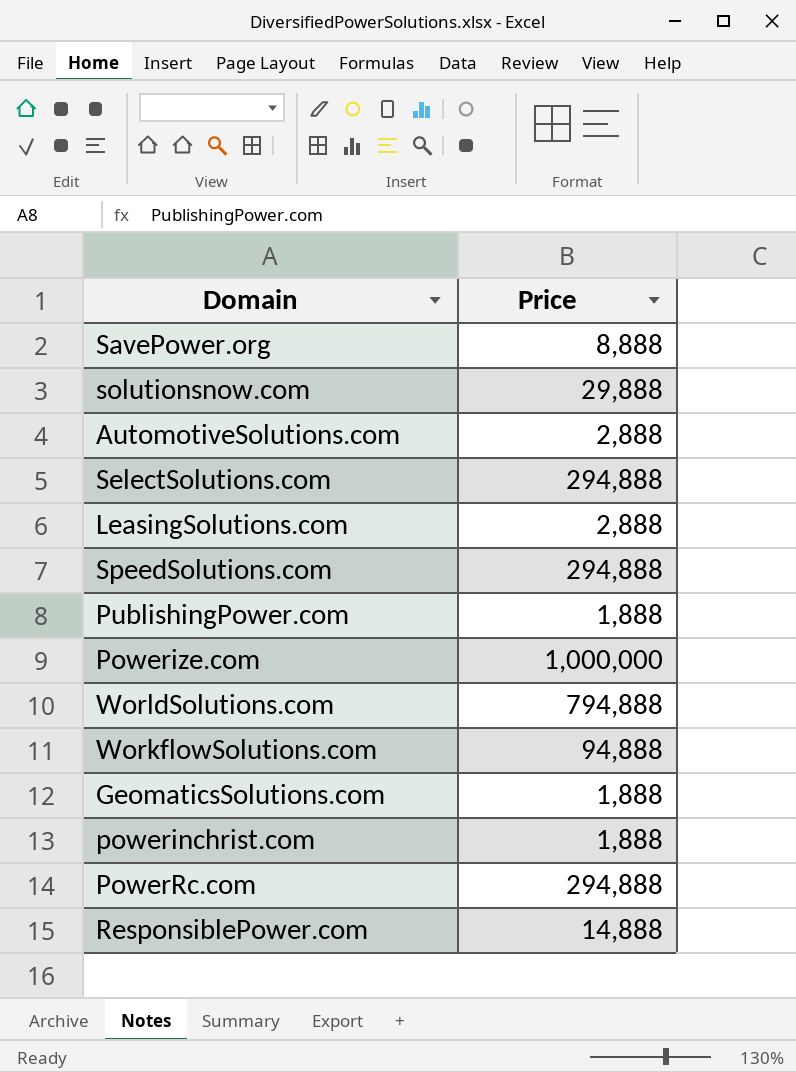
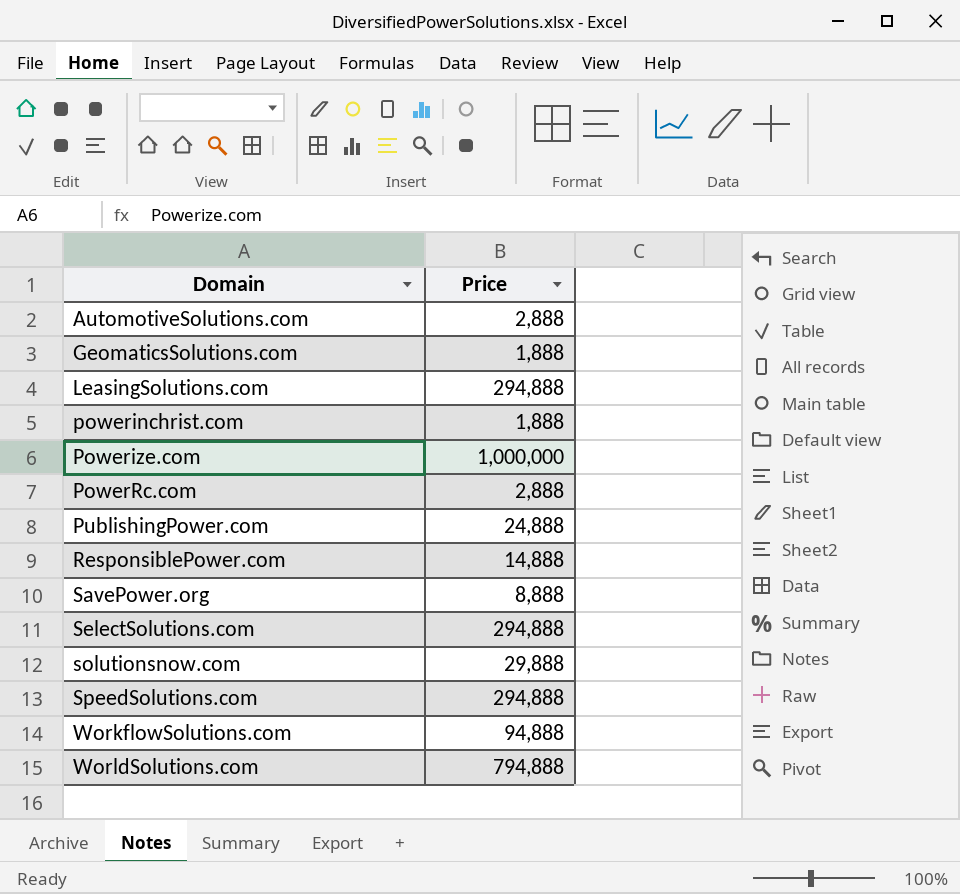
row order: none -> Domain ascending
LeasingSolutions.com | Price: 2,888 -> 294,888
PowerRc.com | Price: 294,888 -> 2,888
PublishingPower.com | Price: 1,888 -> 24,888

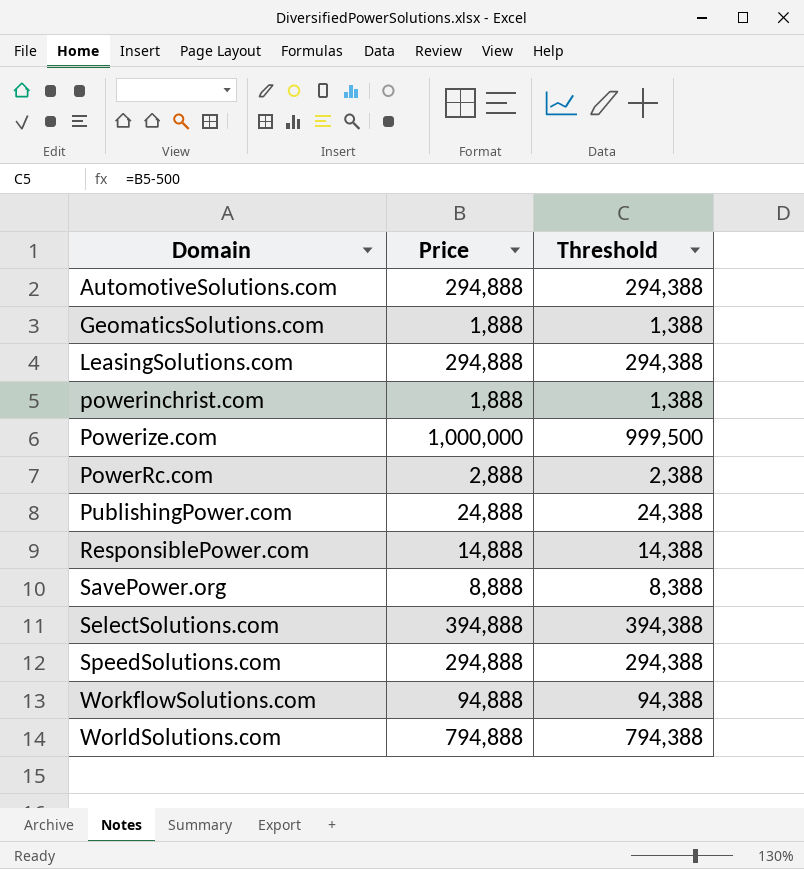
column Threshold | formula: none -> [Price] - 500
row solutionsnow.com: 29,888 -> none
AutomotiveSolutions.com | Price: 2,888 -> 294,888
SelectSolutions.com | Price: 294,888 -> 394,888

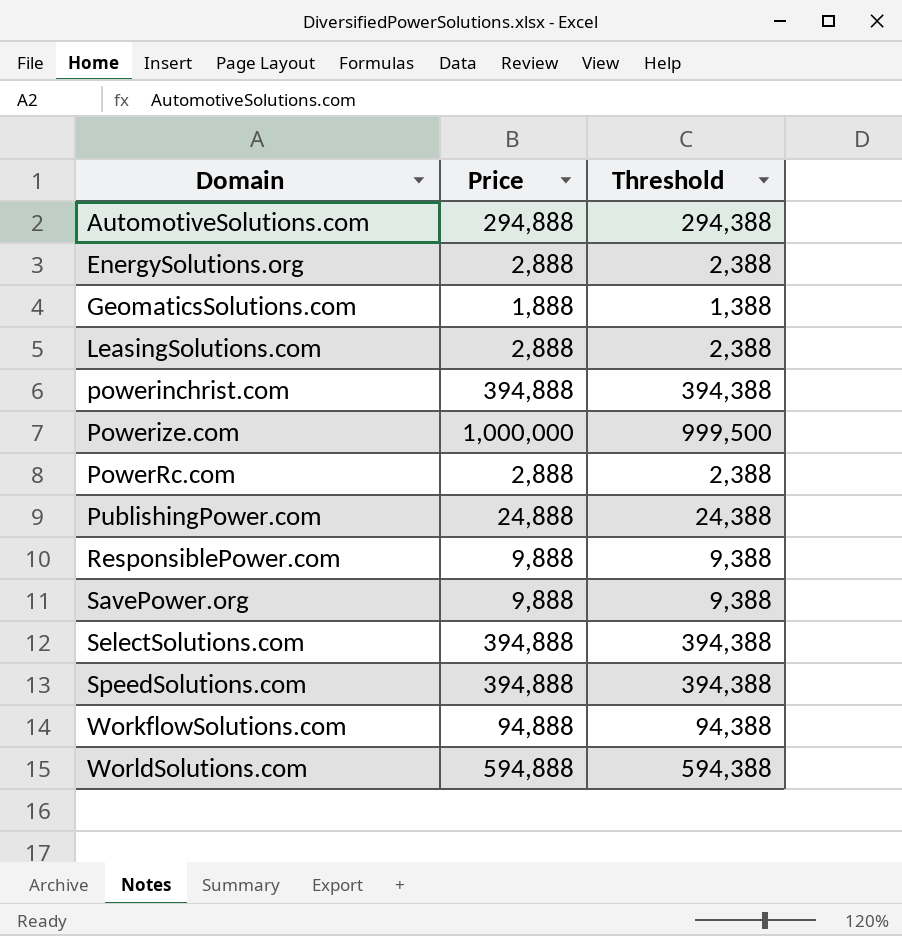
row EnergySolutions.org: none -> 2,888 | 2,388
LeasingSolutions.com | Price: 294,888 -> 2,888
LeasingSolutions.com | Threshold: 294,388 -> 2,388
powerinchrist.com | Price: 1,888 -> 394,888
powerinchrist.com | Threshold: 1,388 -> 394,388
ResponsiblePower.com | Price: 14,888 -> 9,888
ResponsiblePower.com | Threshold: 14,388 -> 9,388
SavePower.org | Price: 8,888 -> 9,888
SavePower.org | Threshold: 8,388 -> 9,388
SpeedSolutions.com | Price: 294,888 -> 394,888
SpeedSolutions.com | Threshold: 294,388 -> 394,388
WorldSolutions.com | Price: 794,888 -> 594,888
WorldSolutions.com | Threshold: 794,388 -> 594,388

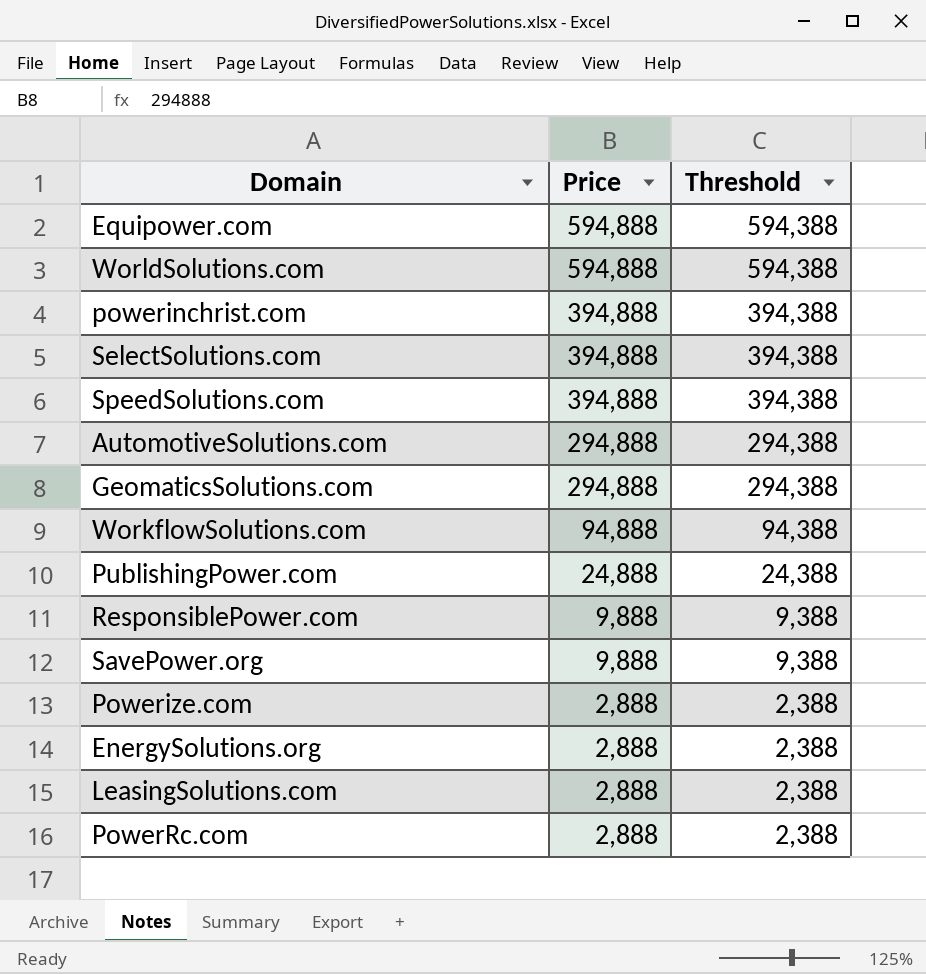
row order: Domain ascending -> Price descending
row Equipower.com: none -> 594,888 | 594,388
GeomaticsSolutions.com | Price: 1,888 -> 294,888
GeomaticsSolutions.com | Threshold: 1,388 -> 294,388
Powerize.com | Price: 1,000,000 -> 2,888
Powerize.com | Threshold: 999,500 -> 2,388

